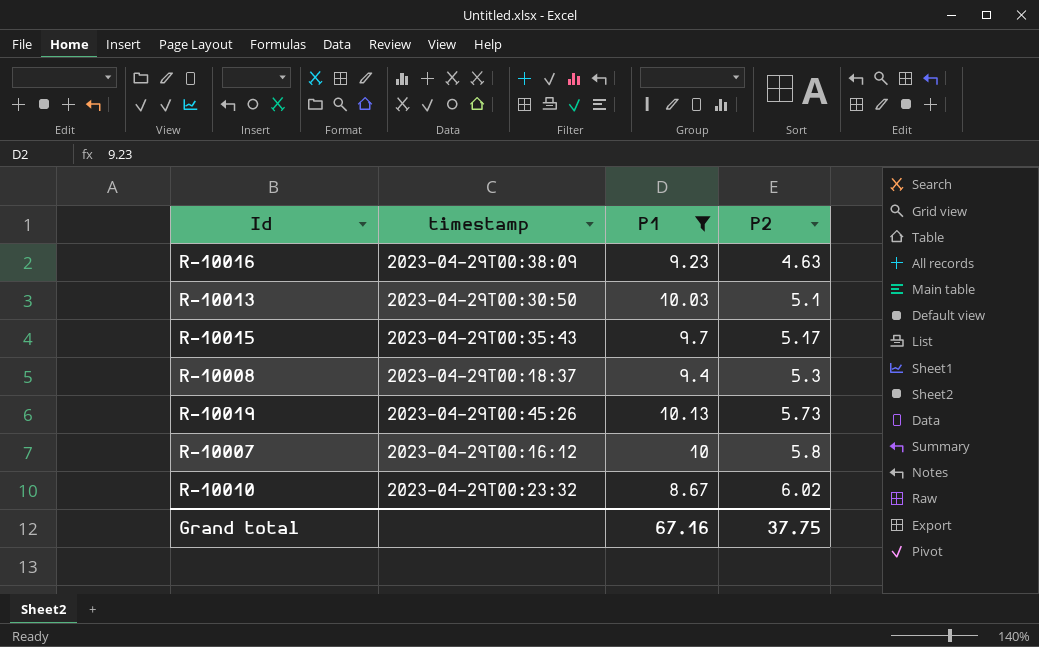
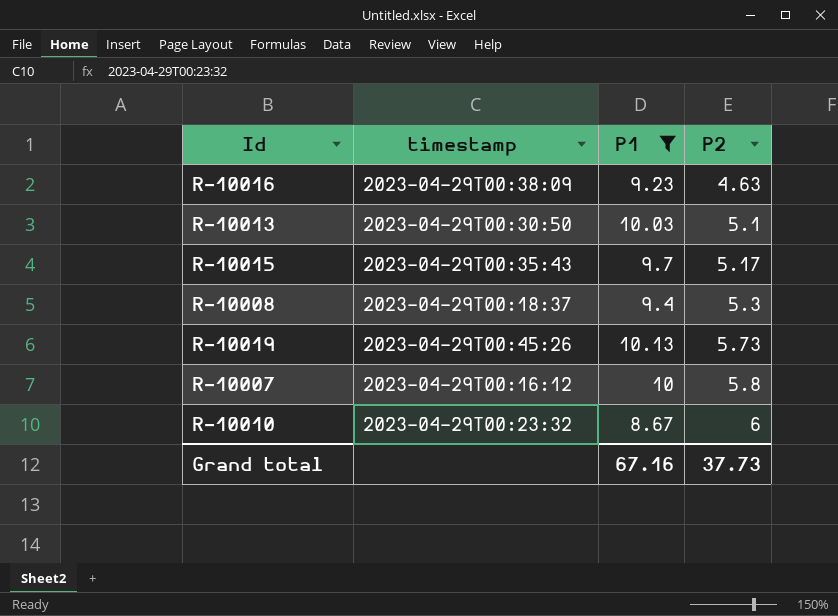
R-10010 | P2: 6.02 -> 6
Grand total | P2: 37.75 -> 37.73

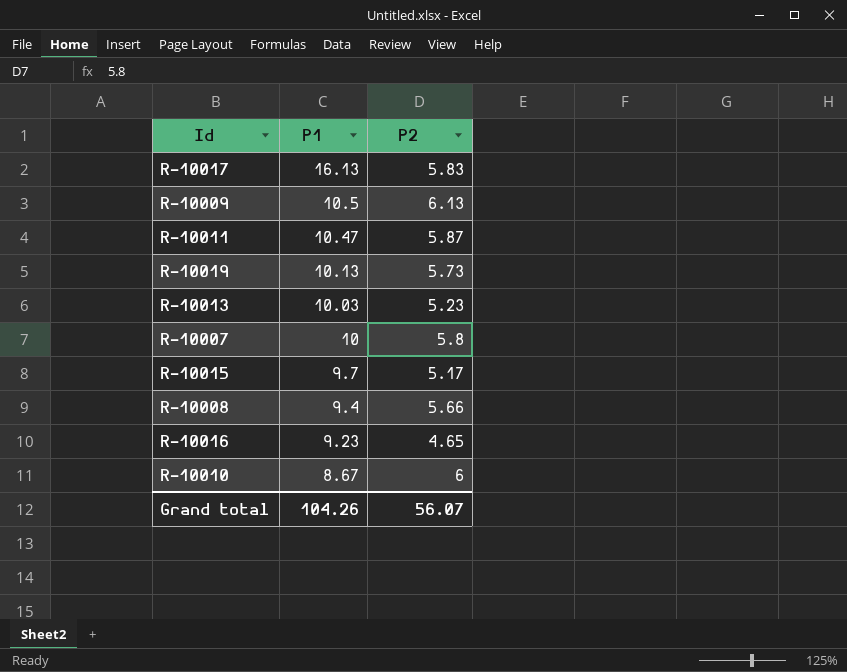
filter: P1 <= 10.13 -> none
row order: P2 ascending -> P1 descending
column timestamp | position: 2 -> none
R-10013 | P2: 5.1 -> 5.23
R-10008 | P2: 5.3 -> 5.66
R-10016 | P2: 4.63 -> 4.65
Grand total | P1: 67.16 -> 104.26
Grand total | P2: 37.73 -> 56.07

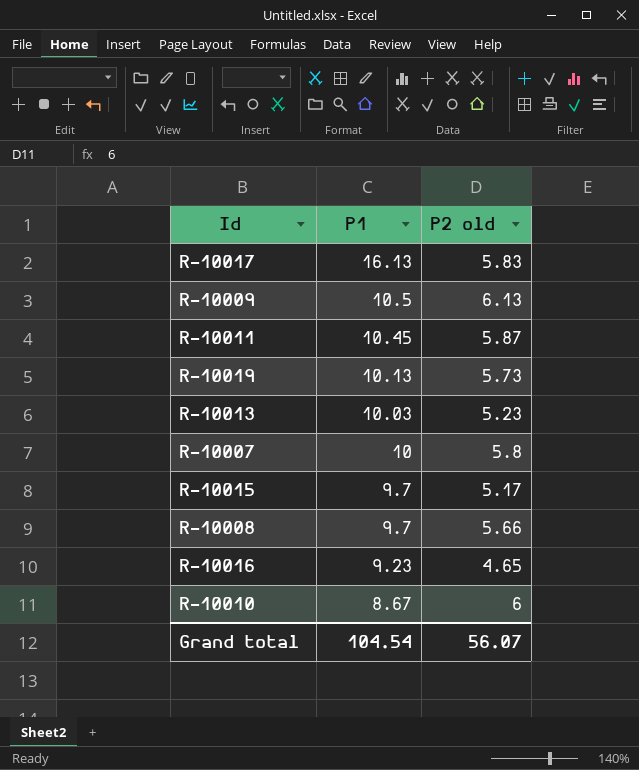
column name: P2 -> P2 old
R-10011 | P1: 10.47 -> 10.45
R-10008 | P1: 9.4 -> 9.7
Grand total | P1: 104.26 -> 104.54

